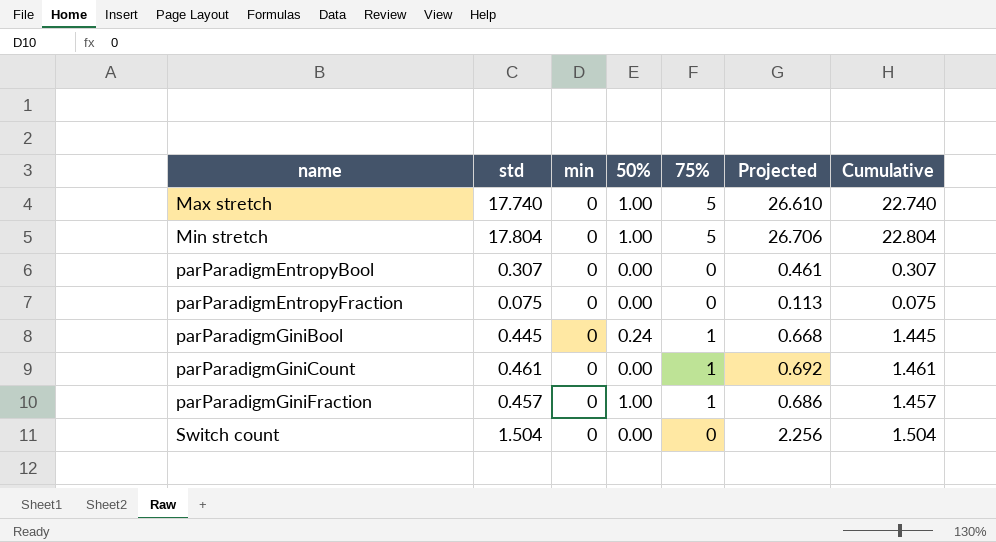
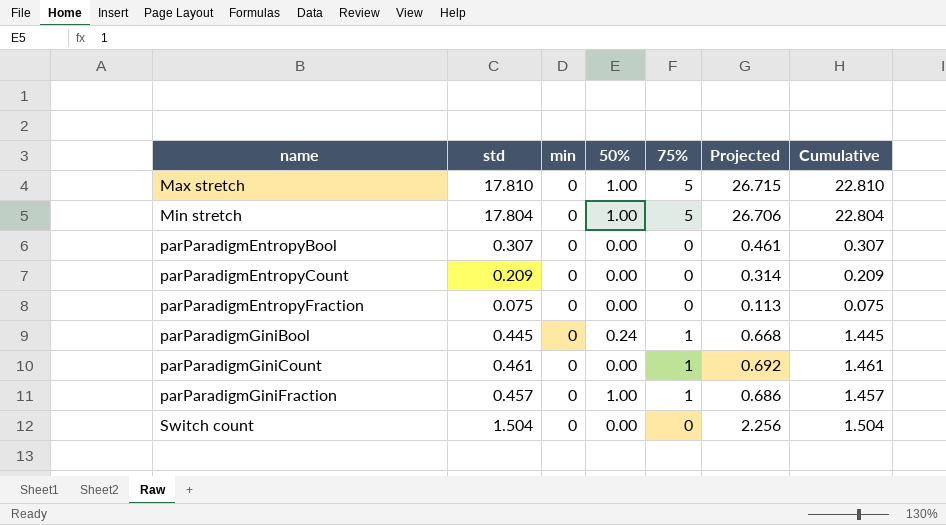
Max stretch | std: 17.740 -> 17.810
Max stretch | Projected: 26.610 -> 26.715
Max stretch | Cumulative: 22.740 -> 22.810
row parParadigmEntropyCount: none -> 0.209 | 0 | 0.00 | 0 | 0.314 | 0.209

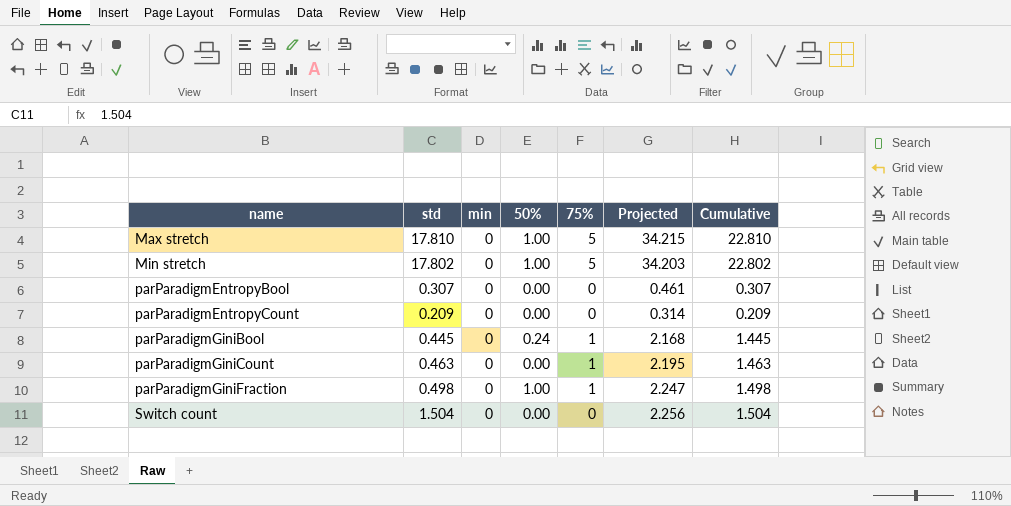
column Projected | formula: [std] * 1.5 -> [Cumulative] * 1.5
row parParadigmEntropyFraction: 0.075 | 0 | 0.00 | 0 | 0.113 | 0.075 -> none
Min stretch | std: 17.804 -> 17.802
Min stretch | Cumulative: 22.804 -> 22.802
parParadigmGiniCount | std: 0.461 -> 0.463
parParadigmGiniCount | Cumulative: 1.461 -> 1.463
parParadigmGiniFraction | std: 0.457 -> 0.498
parParadigmGiniFraction | Cumulative: 1.457 -> 1.498

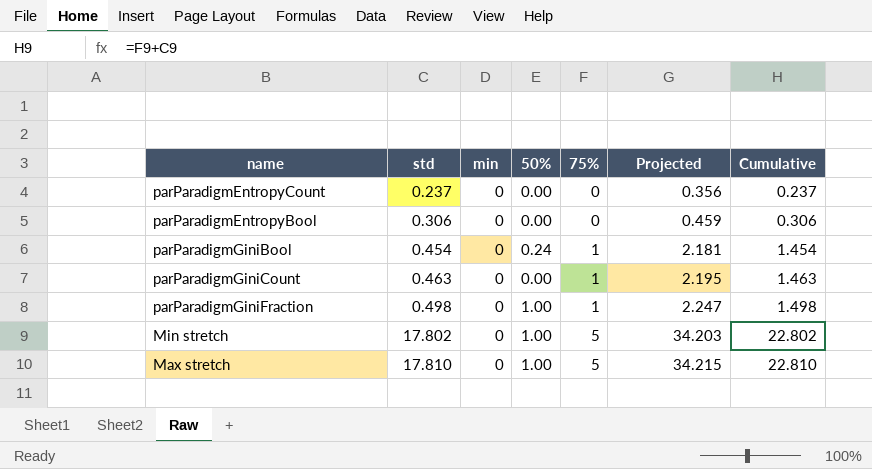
row order: name ascending -> std ascending
row Switch count: 1.504 | 0 | 0.00 | 0 | 2.256 | 1.504 -> none
parParadigmEntropyCount | std: 0.209 -> 0.237
parParadigmEntropyCount | Projected: 0.314 -> 0.356
parParadigmEntropyCount | Cumulative: 0.209 -> 0.237
parParadigmEntropyBool | std: 0.307 -> 0.306
parParadigmEntropyBool | Projected: 0.461 -> 0.459
parParadigmEntropyBool | Cumulative: 0.307 -> 0.306
parParadigmGiniBool | std: 0.445 -> 0.454
parParadigmGiniBool | Projected: 2.168 -> 2.181
parParadigmGiniBool | Cumulative: 1.445 -> 1.454

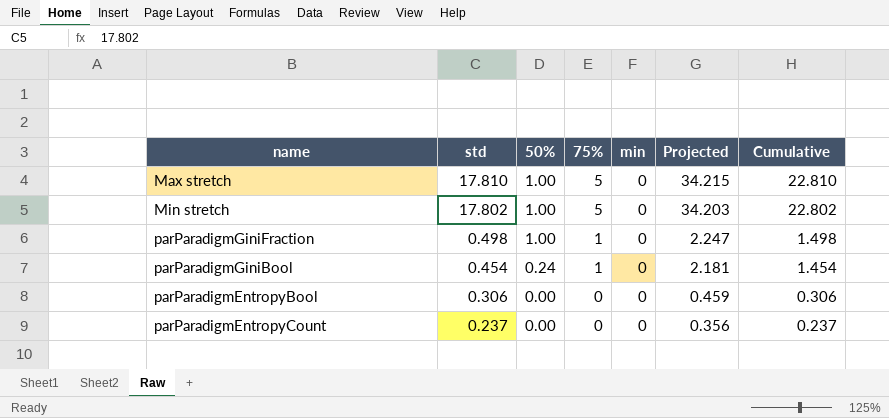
row order: std ascending -> std descending
column min | position: 3 -> 5
row parParadigmGiniCount: 0.463 | 0 | 0.00 | 1 | 2.195 | 1.463 -> none

